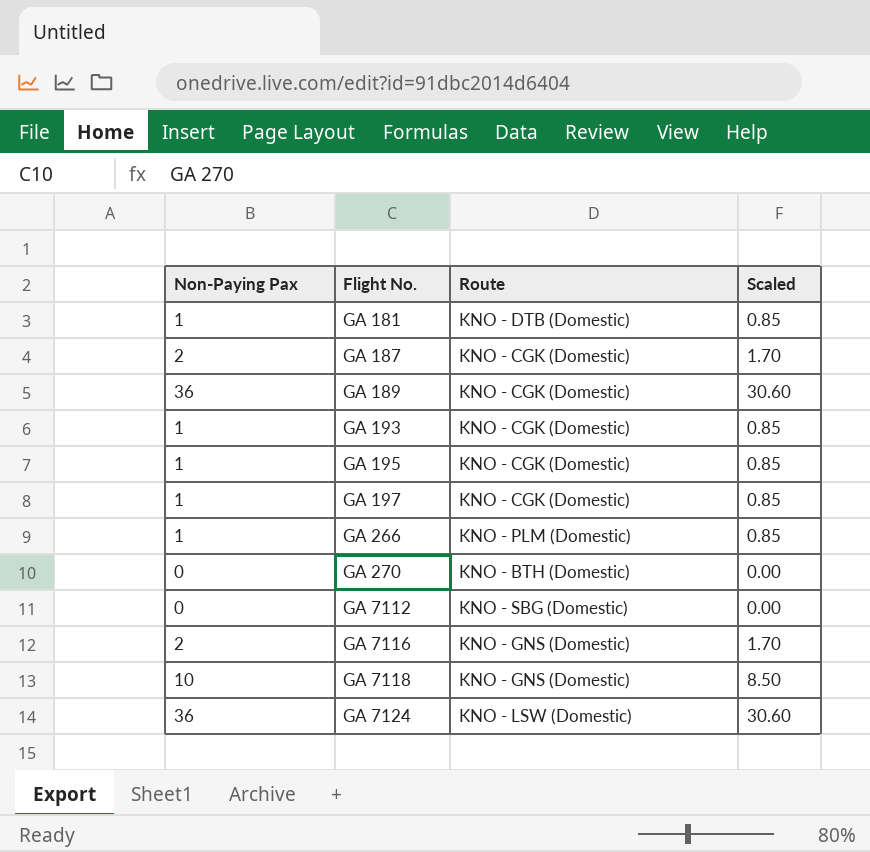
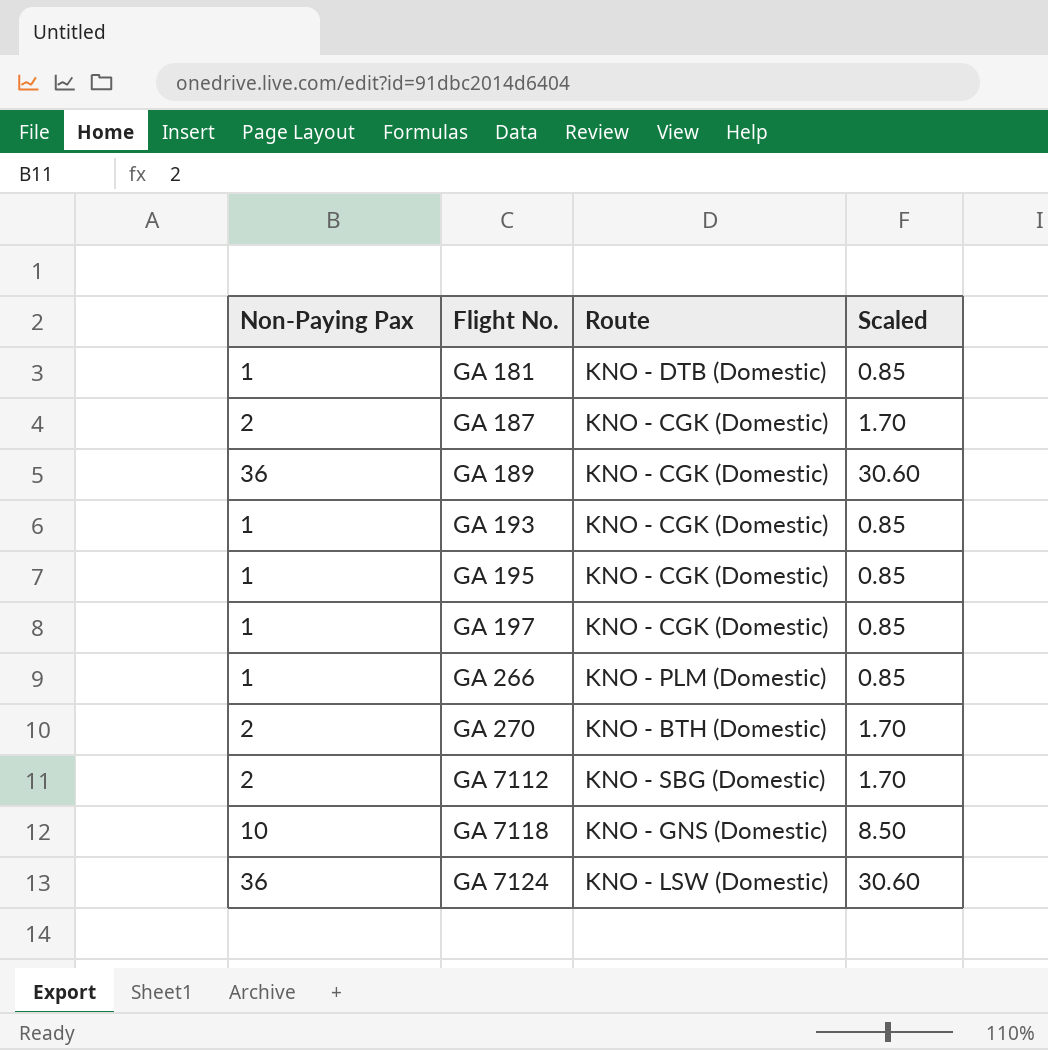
row GA 7116: 2 | KNO - GNS (Domestic) | 1.70 -> none
GA 270 | Non-Paying Pax: 0 -> 2
GA 270 | Scaled: 0.00 -> 1.70
GA 7112 | Non-Paying Pax: 0 -> 2
GA 7112 | Scaled: 0.00 -> 1.70

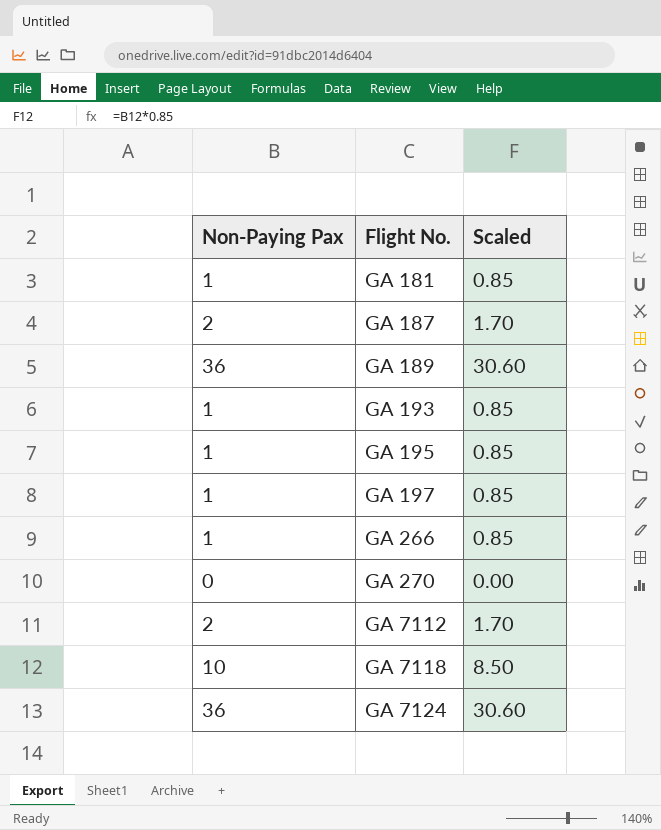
column Route | position: 3 -> none
GA 270 | Non-Paying Pax: 2 -> 0
GA 270 | Scaled: 1.70 -> 0.00

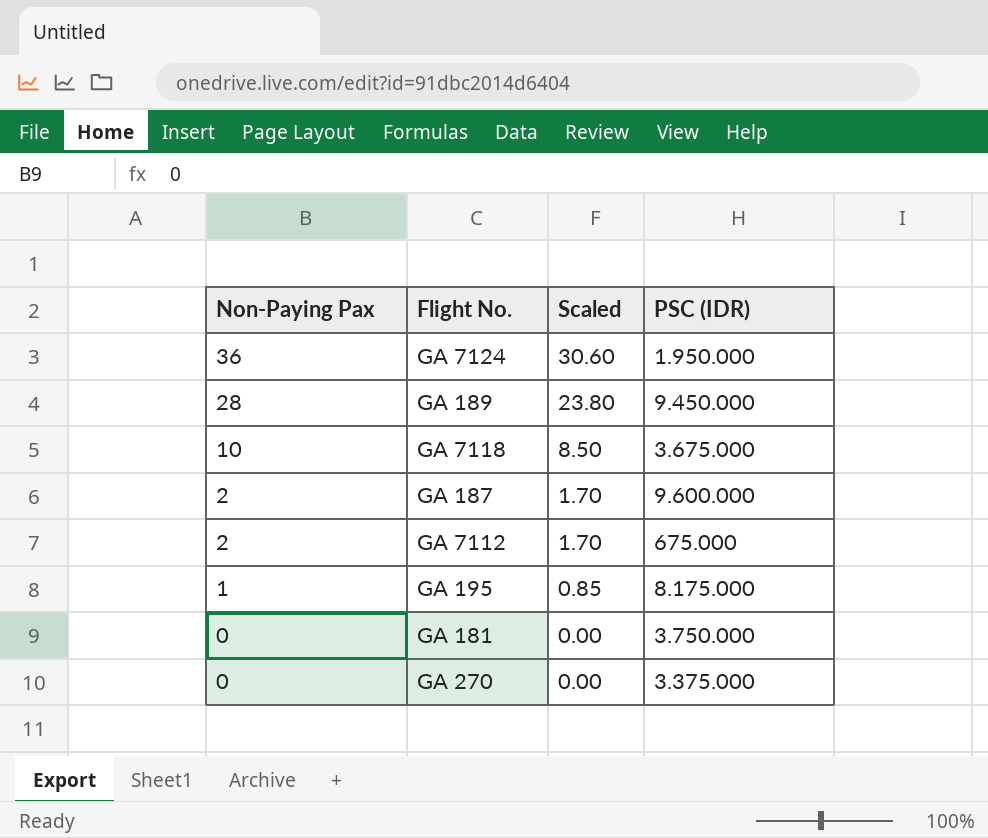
row order: Flight No. ascending -> Non-Paying Pax descending
column PSC (IDR) | position: none -> 4
row GA 193: 1 | 0.85 -> none
row GA 197: 1 | 0.85 -> none
row GA 266: 1 | 0.85 -> none
GA 189 | Non-Paying Pax: 36 -> 28
GA 189 | Scaled: 30.60 -> 23.80
GA 181 | Non-Paying Pax: 1 -> 0
GA 181 | Scaled: 0.85 -> 0.00

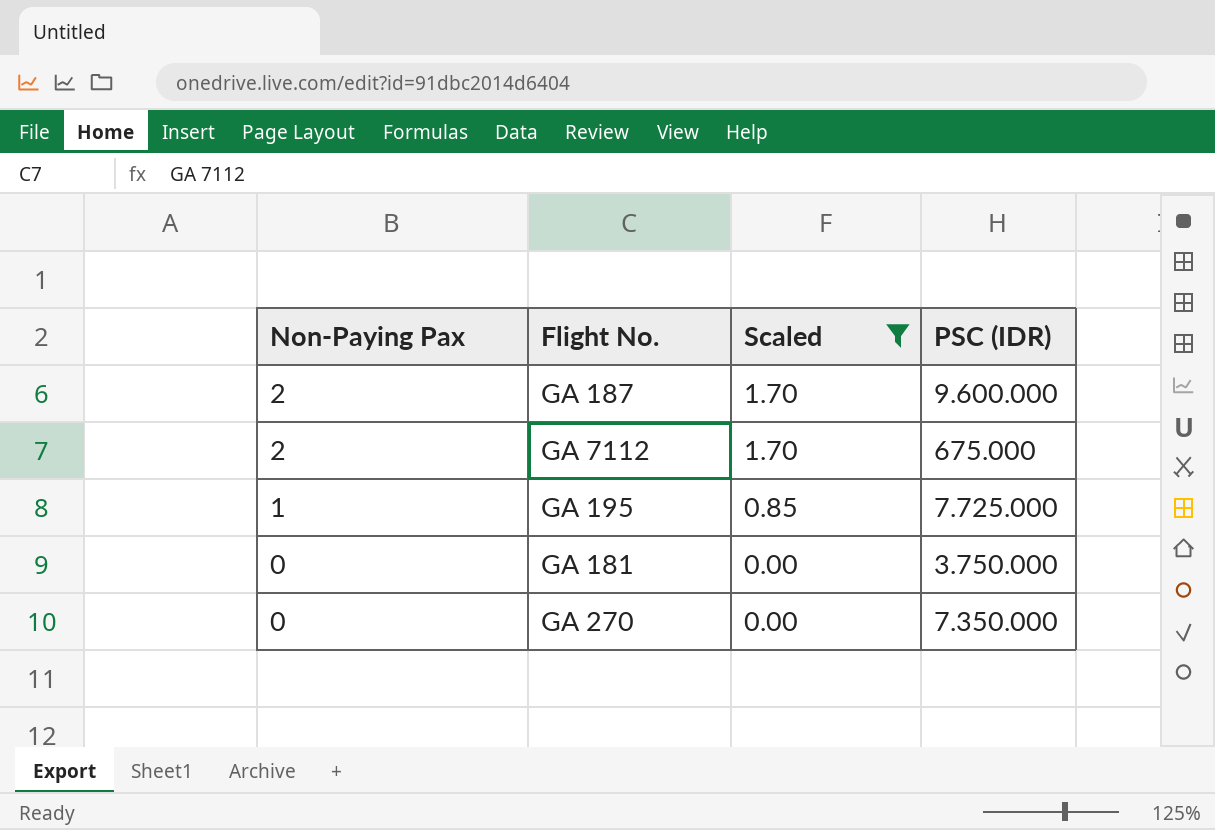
filter: none -> Scaled <= 1.70
GA 195 | PSC (IDR): 8.175.000 -> 7.725.000
GA 270 | PSC (IDR): 3.375.000 -> 7.350.000

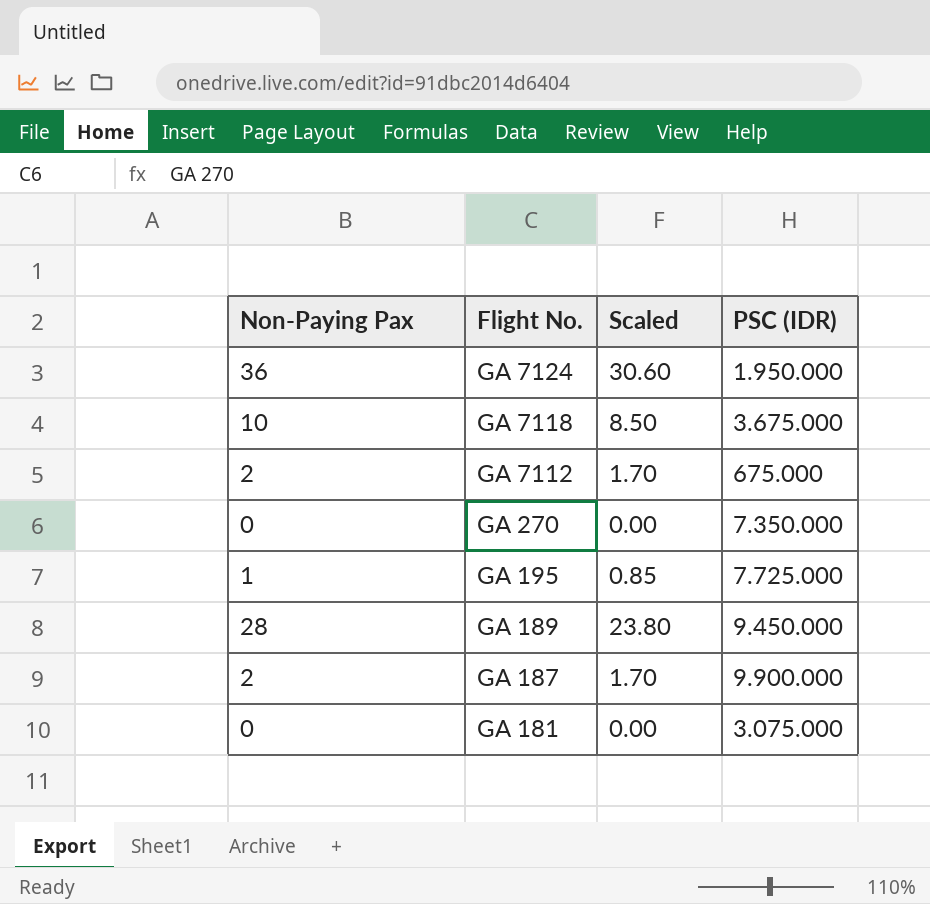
filter: Scaled <= 1.70 -> none
row order: Non-Paying Pax descending -> Flight No. descending
GA 187 | PSC (IDR): 9.600.000 -> 9.900.000
GA 181 | PSC (IDR): 3.750.000 -> 3.075.000

